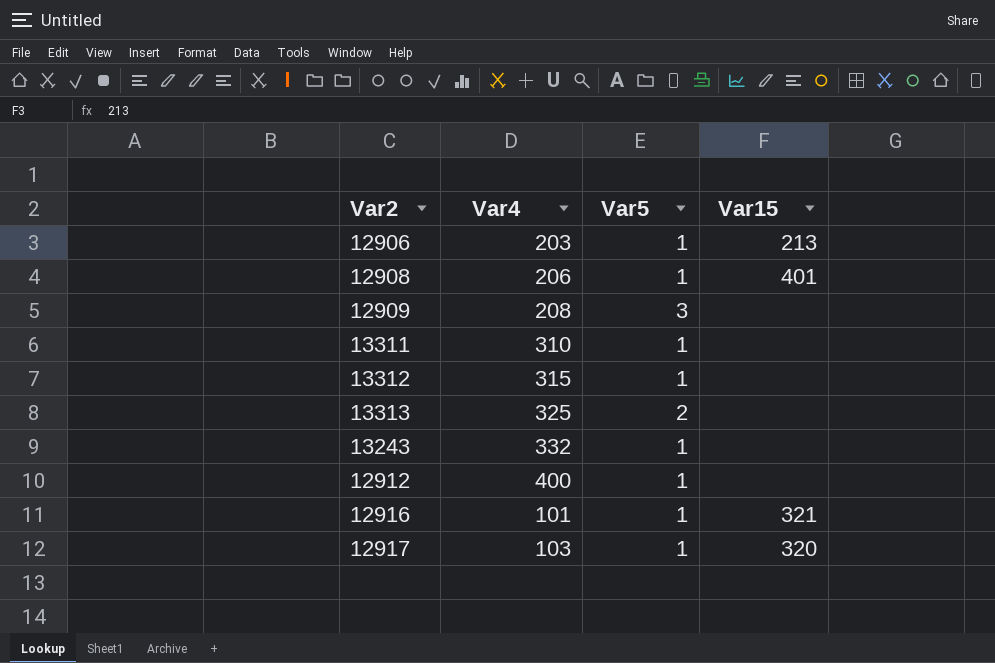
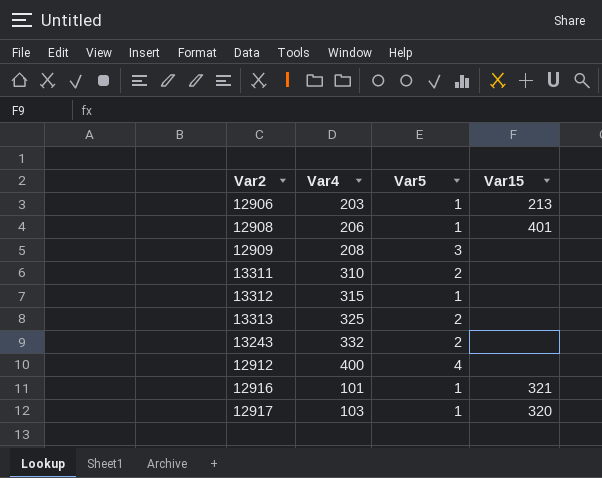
13311 | Var5: 1 -> 2
13243 | Var5: 1 -> 2
12912 | Var5: 1 -> 4

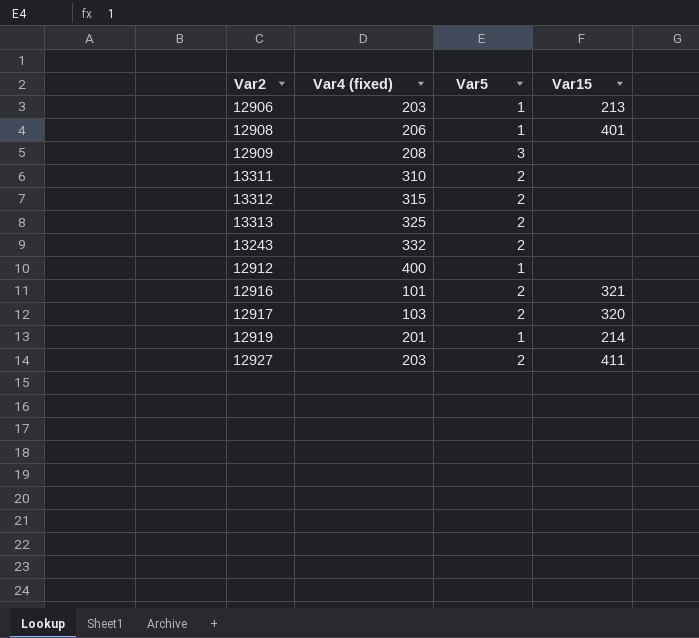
column name: Var4 -> Var4 (fixed)
13312 | Var5: 1 -> 2
12912 | Var5: 4 -> 1
12916 | Var5: 1 -> 2
12917 | Var5: 1 -> 2
row 12919: none -> 201 | 1 | 214
row 12927: none -> 203 | 2 | 411

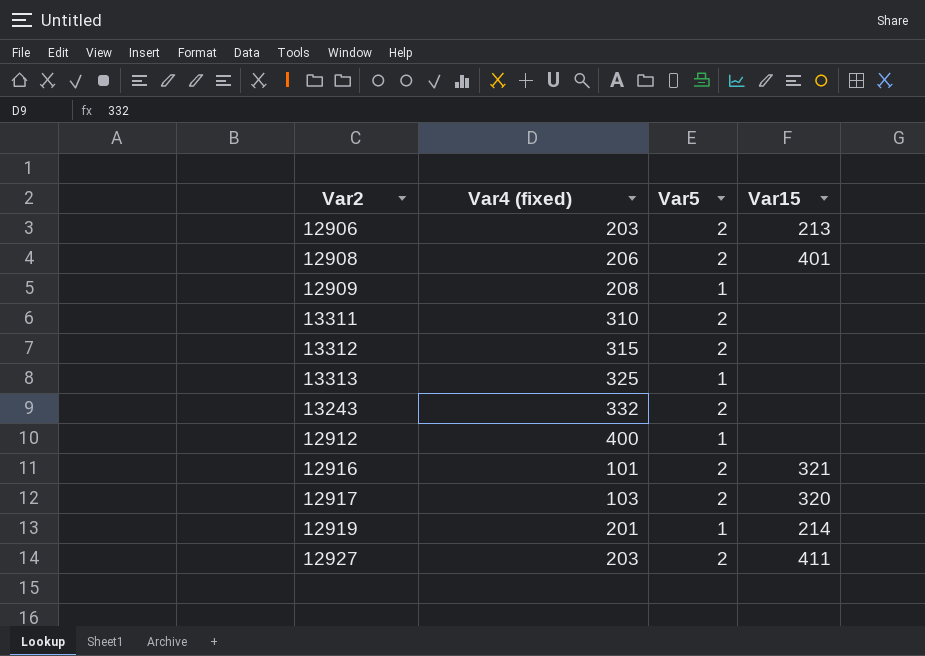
12906 | Var5: 1 -> 2
12908 | Var5: 1 -> 2
12909 | Var5: 3 -> 1
13313 | Var5: 2 -> 1

